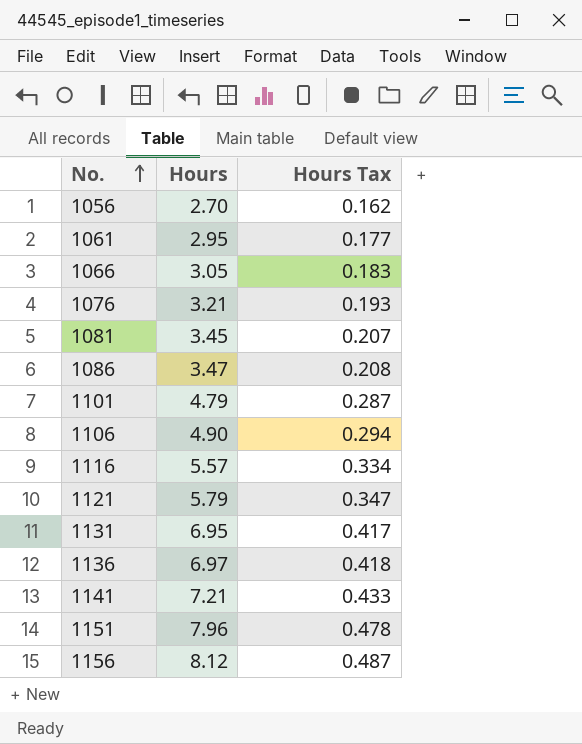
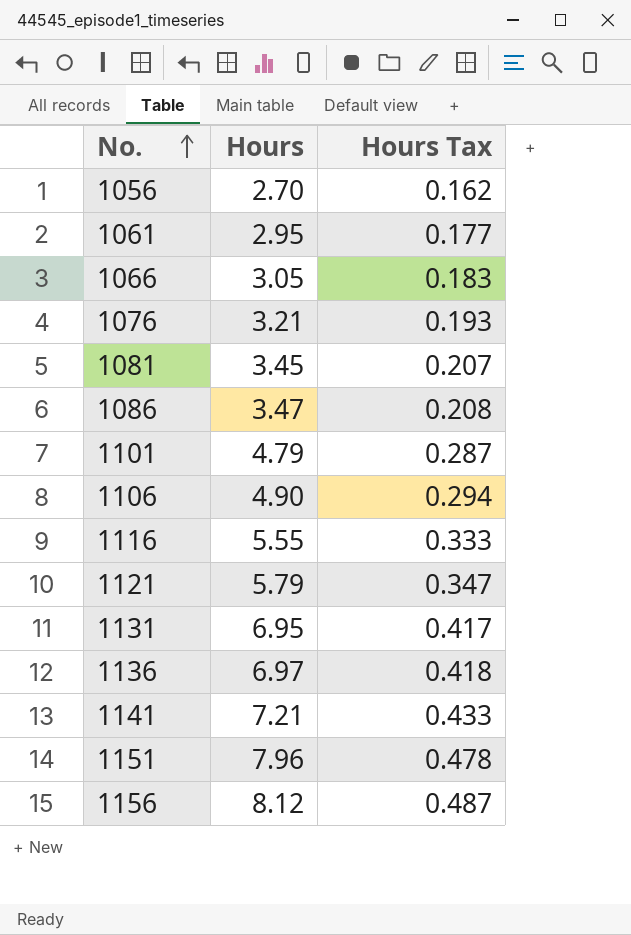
1116 | Hours: 5.57 -> 5.55
1116 | Hours Tax: 0.334 -> 0.333

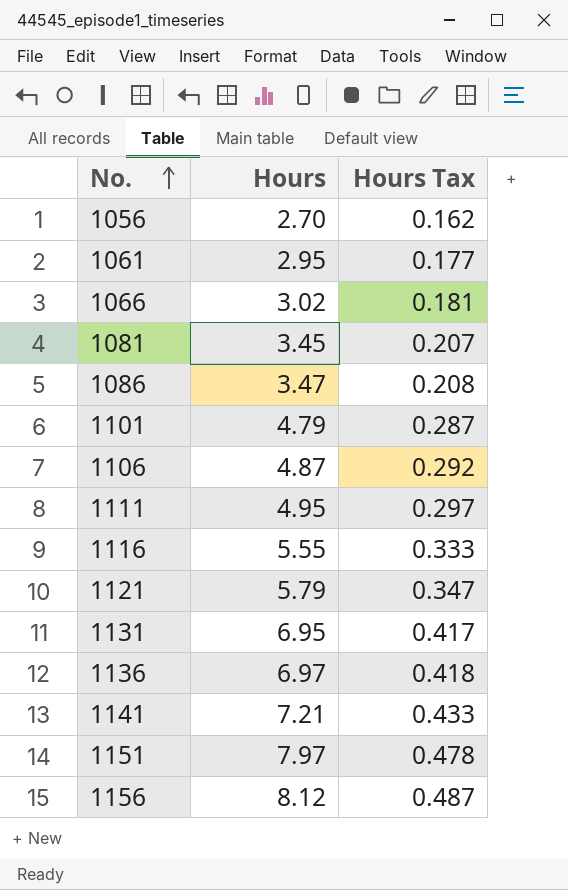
row 1076: 3.21 | 0.193 -> none
1066 | Hours: 3.05 -> 3.02
1066 | Hours Tax: 0.183 -> 0.181
1106 | Hours: 4.90 -> 4.87
1106 | Hours Tax: 0.294 -> 0.292
row 1111: none -> 4.95 | 0.297
1151 | Hours: 7.96 -> 7.97

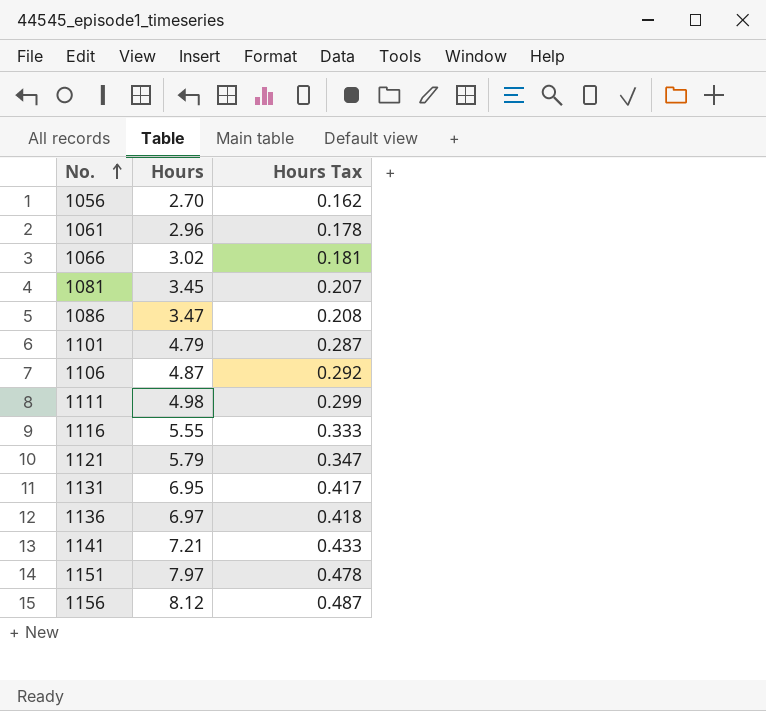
1061 | Hours: 2.95 -> 2.96
1061 | Hours Tax: 0.177 -> 0.178
1111 | Hours: 4.95 -> 4.98
1111 | Hours Tax: 0.297 -> 0.299

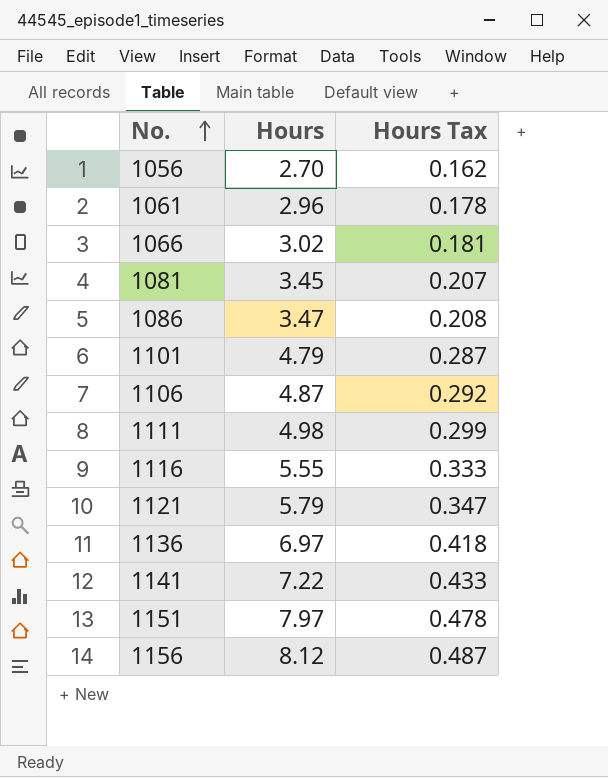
row 1131: 6.95 | 0.417 -> none
1141 | Hours: 7.21 -> 7.22

